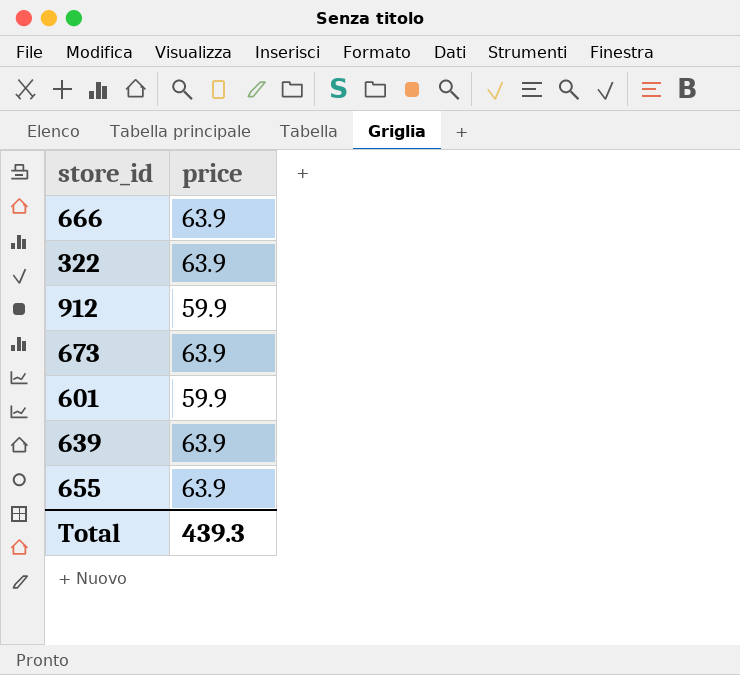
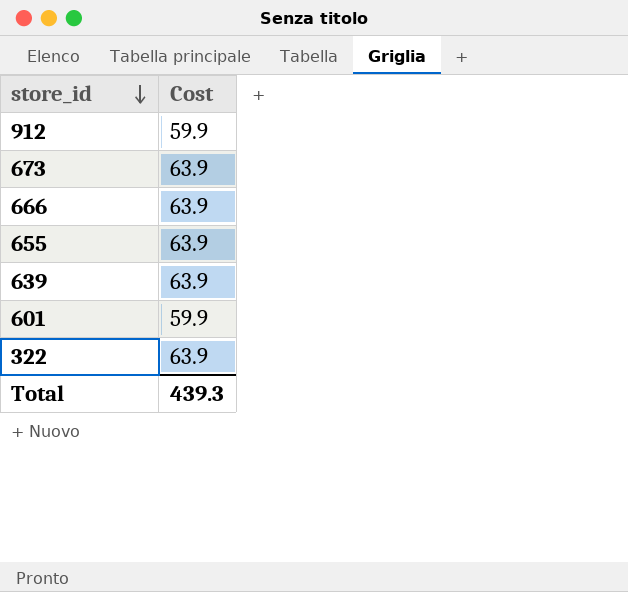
row order: none -> store_id descending
column name: price -> Cost

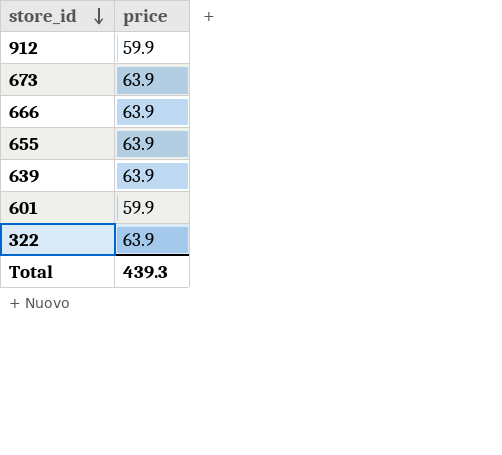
column name: Cost -> price

